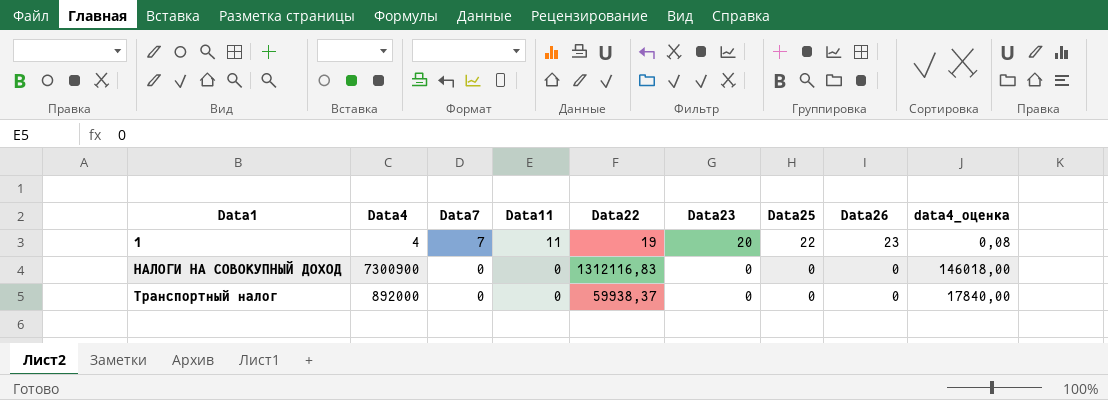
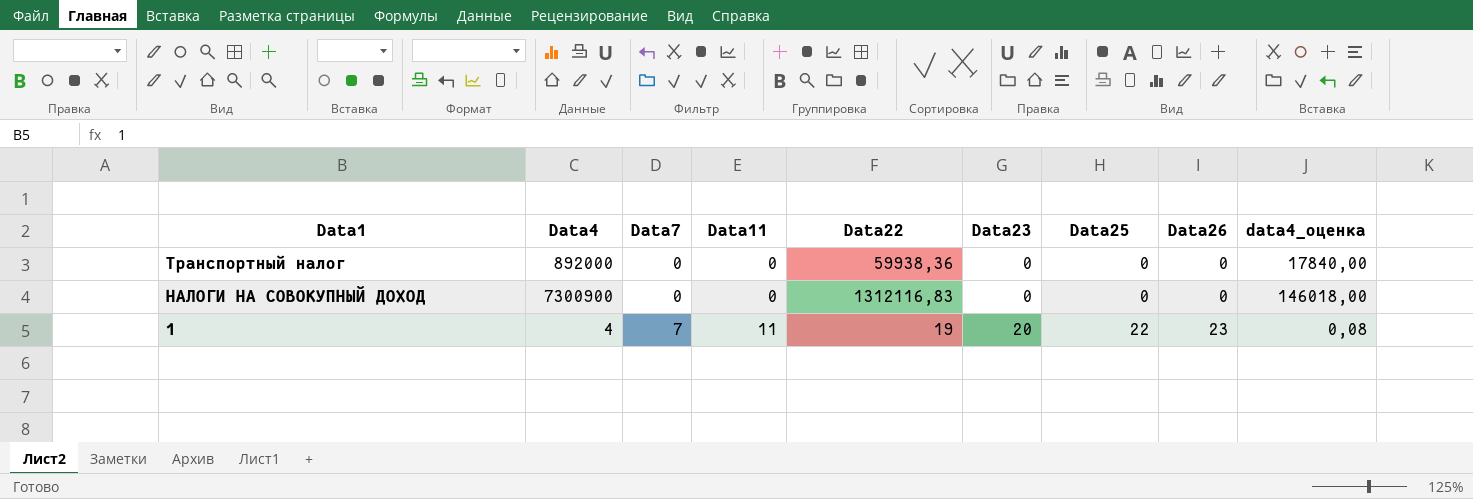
row order: Data1 ascending -> Data1 descending
Транспортный налог | Data22: 59938,37 -> 59938,36

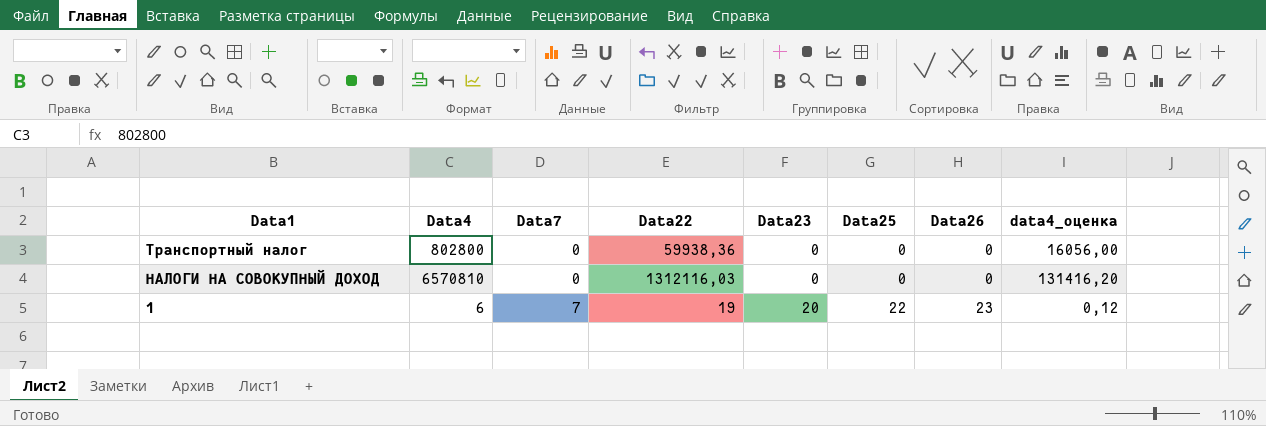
column Data11 | position: 4 -> none
Транспортный налог | Data4: 892000 -> 802800
Транспортный налог | data4_оценка: 17840,00 -> 16056,00
НАЛОГИ НА СОВОКУПНЫЙ ДОХОД | Data4: 7300900 -> 6570810
НАЛОГИ НА СОВОКУПНЫЙ ДОХОД | Data22: 1312116,83 -> 1312116,03
НАЛОГИ НА СОВОКУПНЫЙ ДОХОД | data4_оценка: 146018,00 -> 131416,20
1 | Data4: 4 -> 6
1 | data4_оценка: 0,08 -> 0,12

